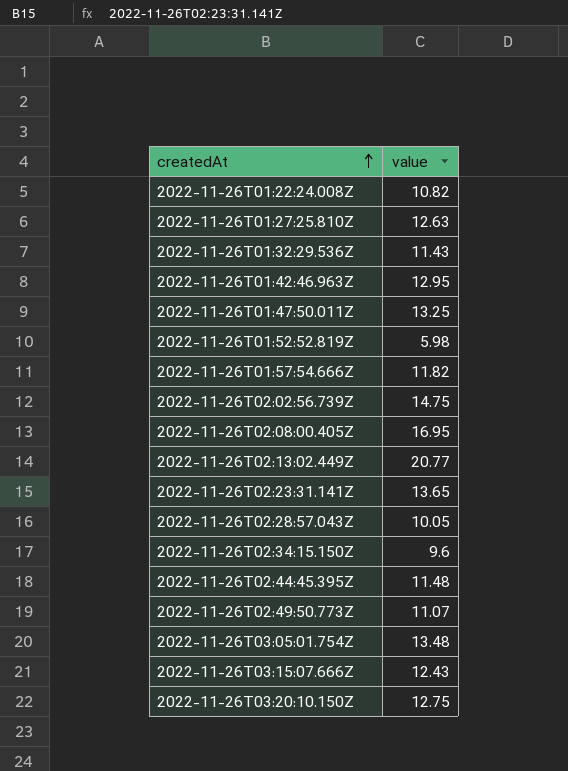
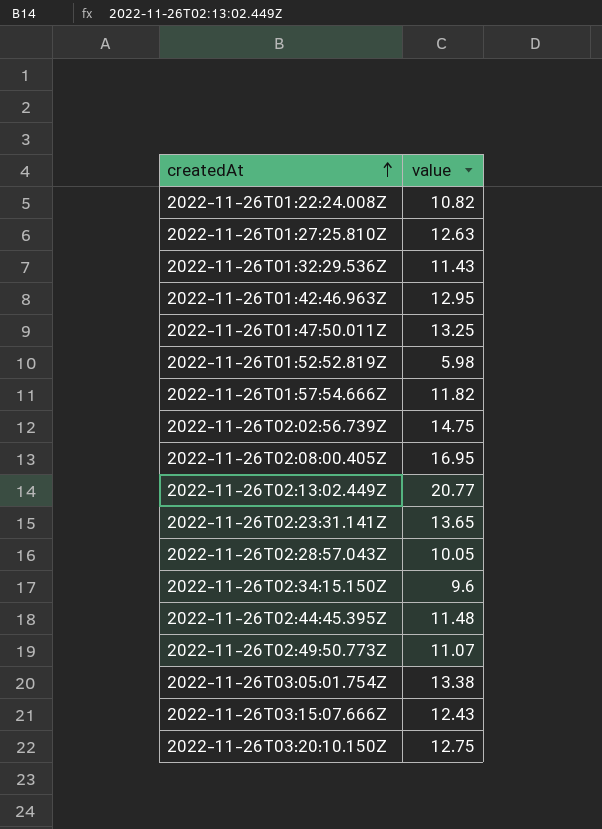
2022-11-26T03:05:01.754Z | value: 13.48 -> 13.38

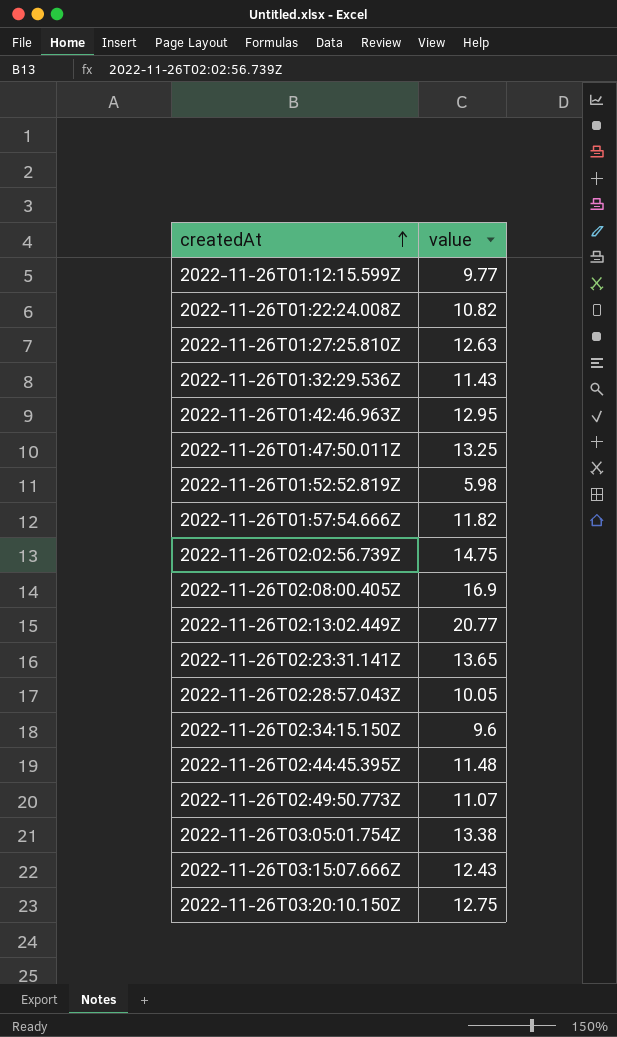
row 2022-11-26T01:12:15.599Z: none -> 9.77
2022-11-26T02:08:00.405Z | value: 16.95 -> 16.9

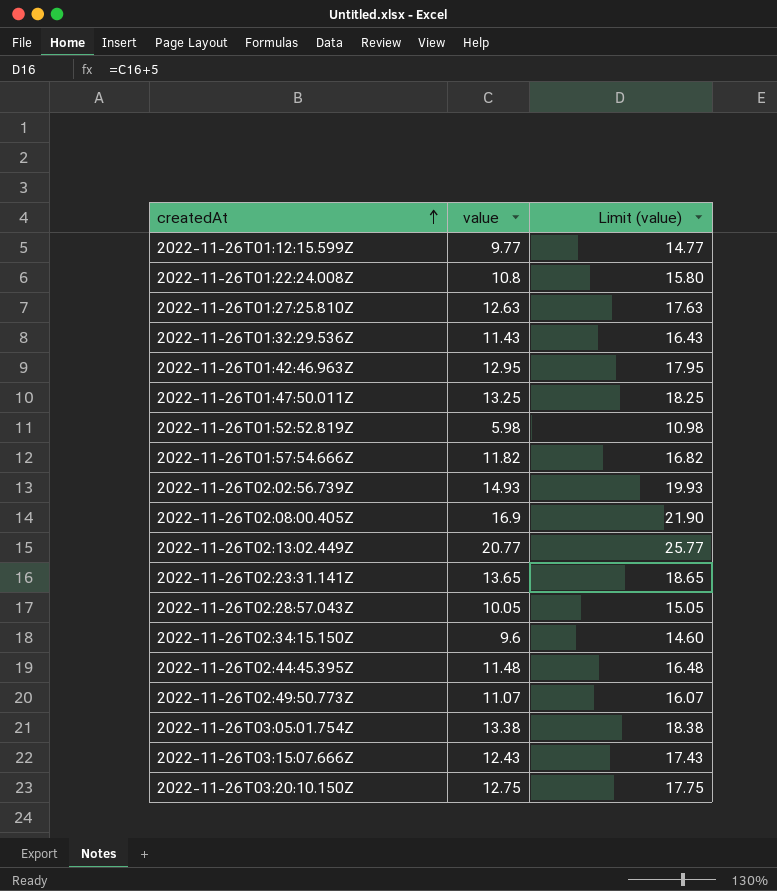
column Limit (value) | formula: none -> [value] + 5
2022-11-26T01:22:24.008Z | value: 10.82 -> 10.8
2022-11-26T02:02:56.739Z | value: 14.75 -> 14.93

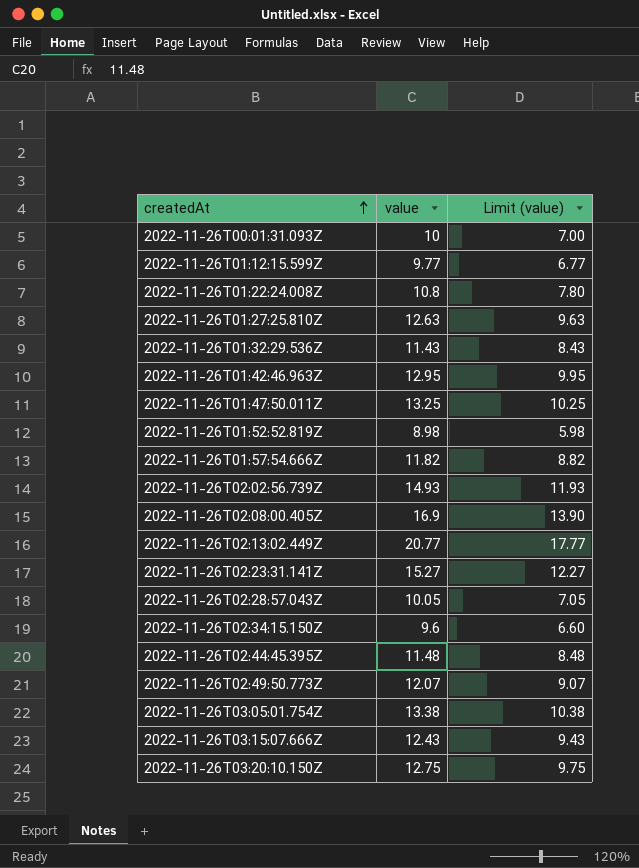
column Limit (value) | formula: [value] + 5 -> [value] - 3
row 2022-11-26T00:01:31.093Z: none -> 10 | 7.00
2022-11-26T01:52:52.819Z | value: 5.98 -> 8.98
2022-11-26T02:23:31.141Z | value: 13.65 -> 15.27
2022-11-26T02:49:50.773Z | value: 11.07 -> 12.07

